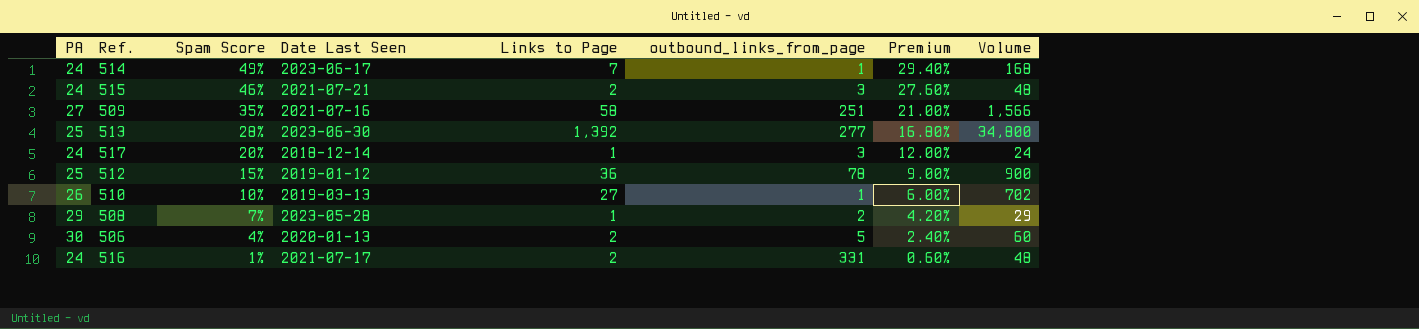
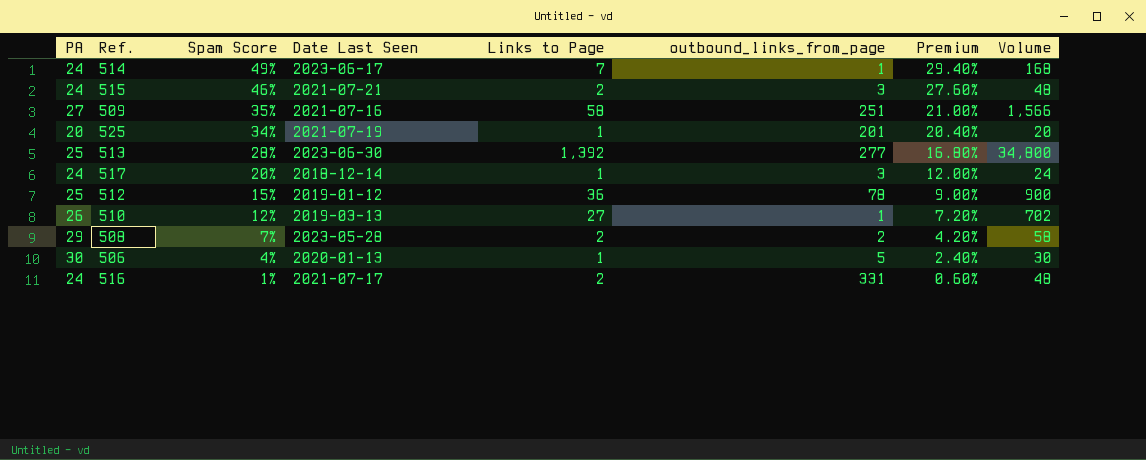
row 525: none -> 20 | 34% | 2021-07-19 | 1 | 201 | 20.40% | 20
510 | Spam Score: 10% -> 12%
510 | Premium: 6.00% -> 7.20%
508 | Links to Page: 1 -> 2
508 | Volume: 29 -> 58
506 | Links to Page: 2 -> 1
506 | Volume: 60 -> 30

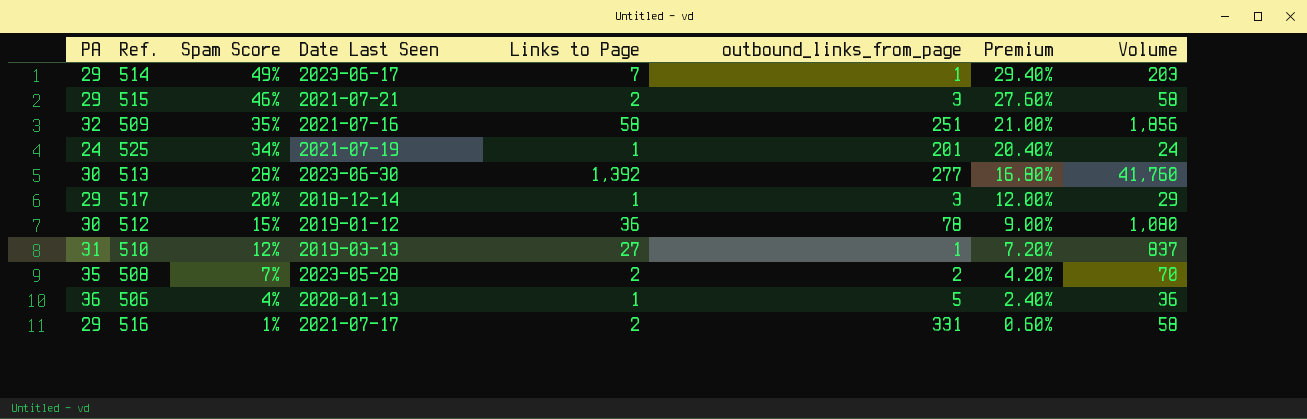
514 | PA: 24 -> 29
514 | Volume: 168 -> 203
515 | PA: 24 -> 29
515 | Volume: 48 -> 58
509 | PA: 27 -> 32
509 | Volume: 1,566 -> 1,856
525 | PA: 20 -> 24
525 | Volume: 20 -> 24
513 | PA: 25 -> 30
513 | Volume: 34,800 -> 41,760
517 | PA: 24 -> 29
517 | Volume: 24 -> 29
512 | PA: 25 -> 30
512 | Volume: 900 -> 1,080
510 | PA: 26 -> 31
510 | Volume: 702 -> 837
508 | PA: 29 -> 35
508 | Volume: 58 -> 70
506 | PA: 30 -> 36
506 | Volume: 30 -> 36
516 | PA: 24 -> 29
516 | Volume: 48 -> 58

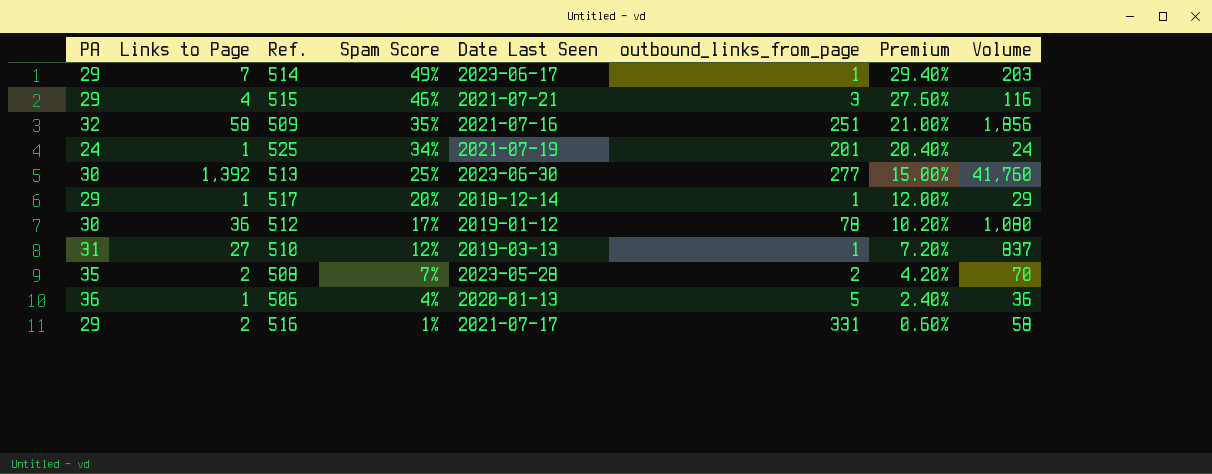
column Links to Page | position: 5 -> 2
515 | Links to Page: 2 -> 4
515 | Volume: 58 -> 116
513 | Spam Score: 28% -> 25%
513 | Premium: 16.80% -> 15.00%
517 | outbound_links_from_page: 3 -> 1
512 | Spam Score: 15% -> 17%
512 | Premium: 9.00% -> 10.20%

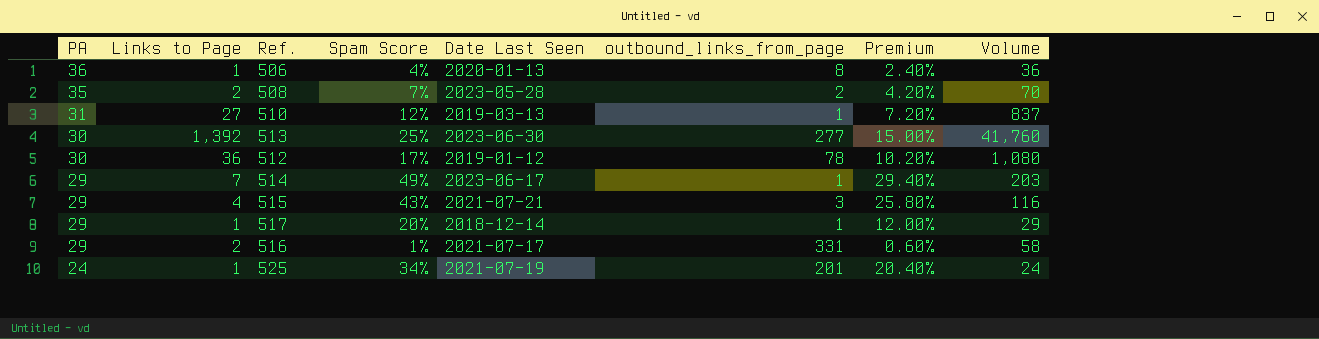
row order: Spam Score descending -> PA descending
row 509: 32 | 58 | 35% | 2021-07-16 | 251 | 21.00% | 1,856 -> none
506 | outbound_links_from_page: 5 -> 8
515 | Spam Score: 46% -> 43%
515 | Premium: 27.60% -> 25.80%

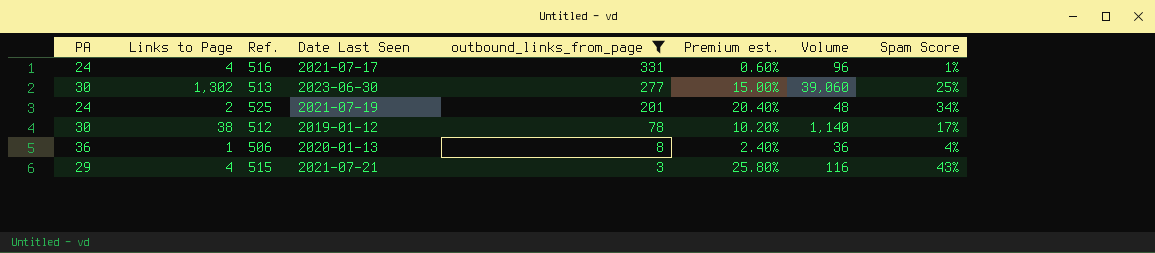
filter: none -> outbound_links_from_page >= 3
row order: PA descending -> outbound_links_from_page descending
column name: Premium -> Premium est.
column Spam Score | position: 4 -> 8
516 | PA: 29 -> 24
516 | Links to Page: 2 -> 4
516 | Volume: 58 -> 96
513 | Links to Page: 1,392 -> 1,302
513 | Volume: 41,760 -> 39,060
525 | Links to Page: 1 -> 2
525 | Volume: 24 -> 48
512 | Links to Page: 36 -> 38
512 | Volume: 1,080 -> 1,140

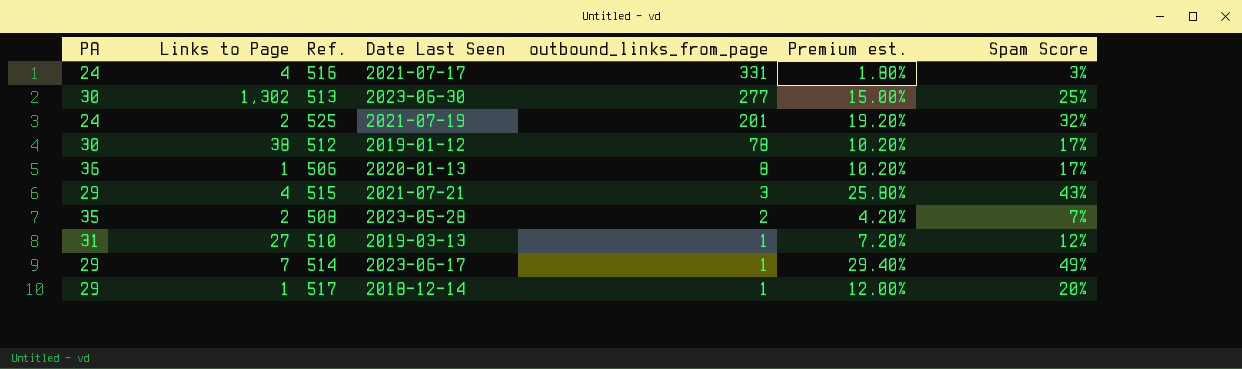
filter: outbound_links_from_page >= 3 -> none
column Volume | formula: [PA] * [Links to Page] -> none
516 | Premium est.: 0.60% -> 1.80%
516 | Spam Score: 1% -> 3%
525 | Premium est.: 20.40% -> 19.20%
525 | Spam Score: 34% -> 32%
506 | Premium est.: 2.40% -> 10.20%
506 | Spam Score: 4% -> 17%

